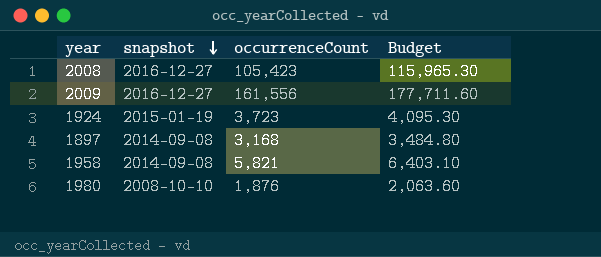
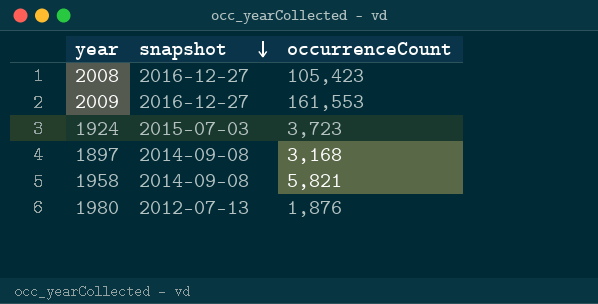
column Budget | formula: [occurrenceCount] * 1.1 -> none
2009 | occurrenceCount: 161,556 -> 161,553
1924 | snapshot: 2015-01-19 -> 2015-07-03
1980 | snapshot: 2008-10-10 -> 2012-07-13

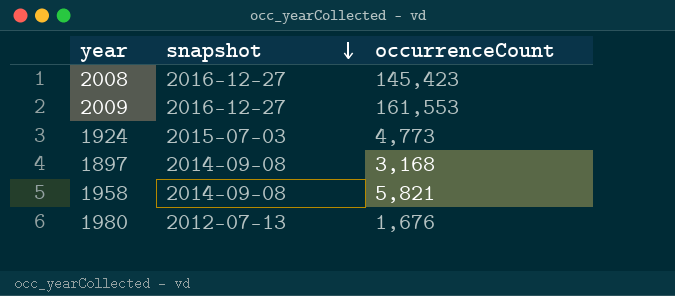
2008 | occurrenceCount: 105,423 -> 145,423
1924 | occurrenceCount: 3,723 -> 4,773
1980 | occurrenceCount: 1,876 -> 1,676

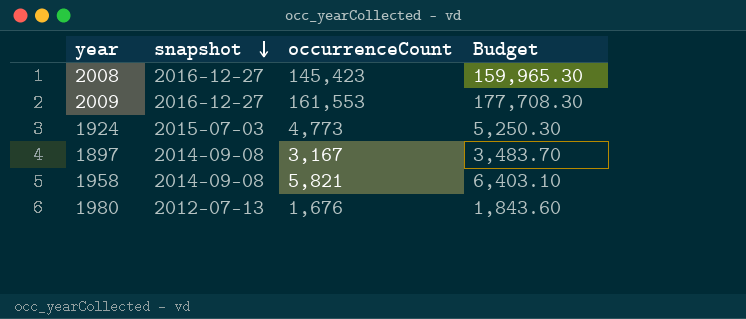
column Budget | formula: none -> [occurrenceCount] * 1.1
1897 | occurrenceCount: 3,168 -> 3,167

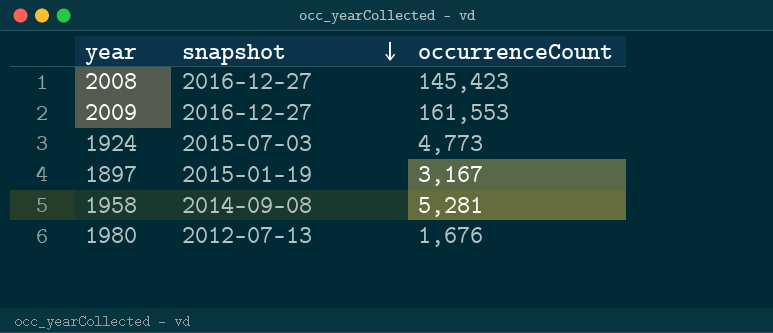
column Budget | formula: [occurrenceCount] * 1.1 -> none
1897 | snapshot: 2014-09-08 -> 2015-01-19
1958 | occurrenceCount: 5,821 -> 5,281

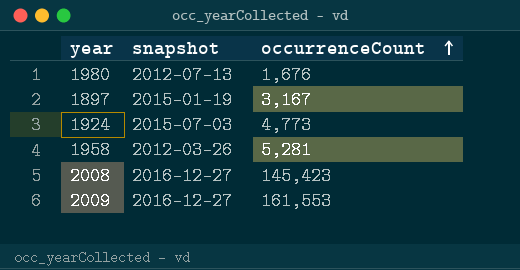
row order: snapshot descending -> occurrenceCount ascending
1958 | snapshot: 2014-09-08 -> 2012-03-26

